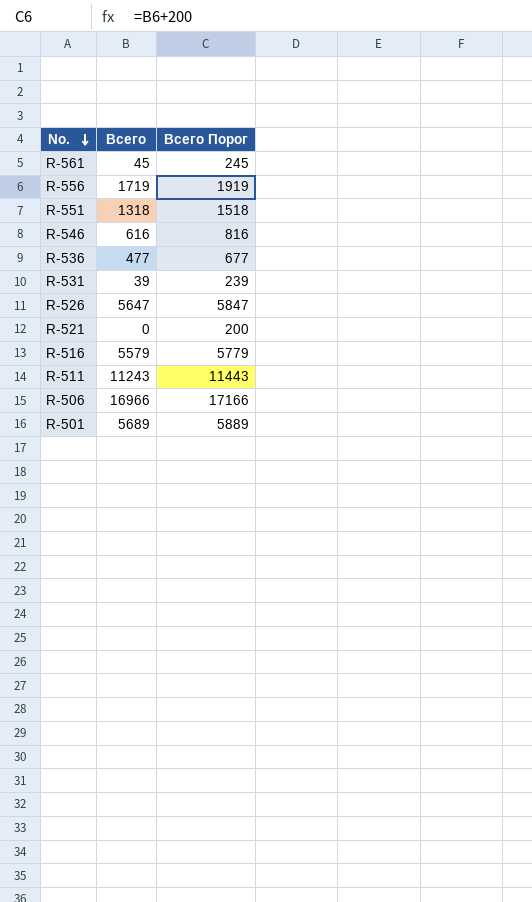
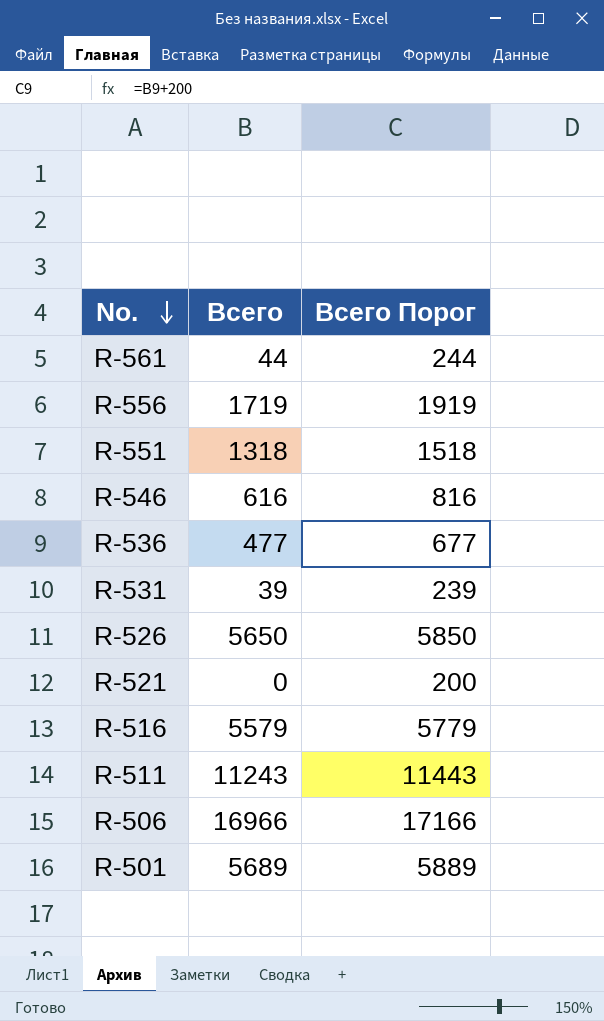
R-561 | Всего: 45 -> 44
R-561 | Всего Порог: 245 -> 244
R-526 | Всего: 5647 -> 5650
R-526 | Всего Порог: 5847 -> 5850

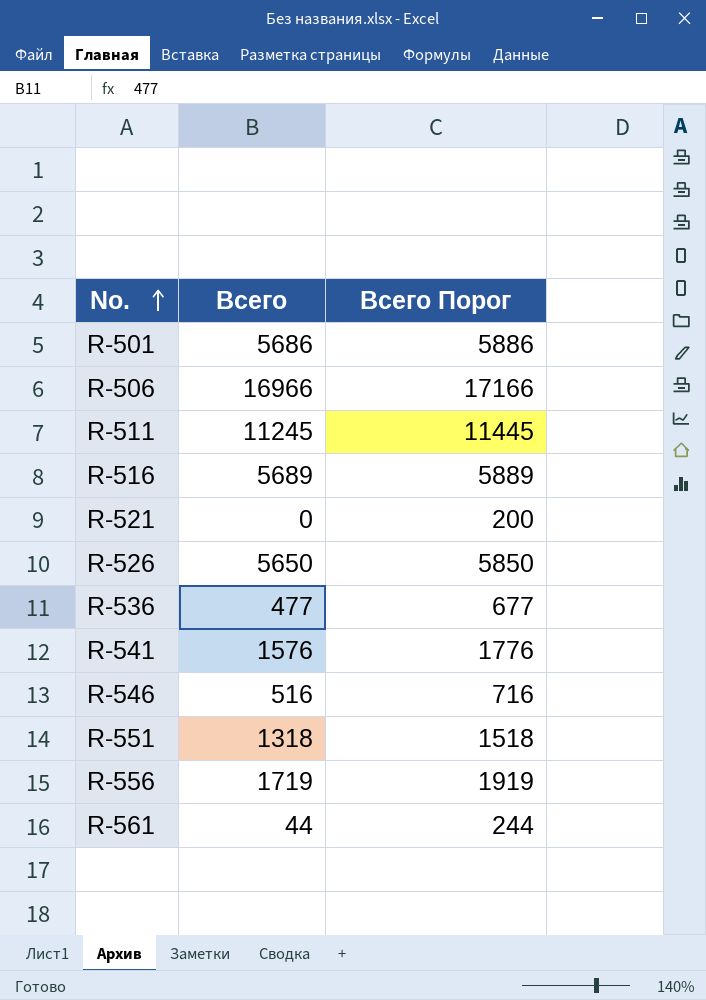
row order: No. descending -> No. ascending
row R-531: 39 | 239 -> none
R-501 | Всего: 5689 -> 5686
R-501 | Всего Порог: 5889 -> 5886
R-511 | Всего: 11243 -> 11245
R-511 | Всего Порог: 11443 -> 11445
R-516 | Всего: 5579 -> 5689
R-516 | Всего Порог: 5779 -> 5889
row R-541: none -> 1576 | 1776
R-546 | Всего: 616 -> 516
R-546 | Всего Порог: 816 -> 716

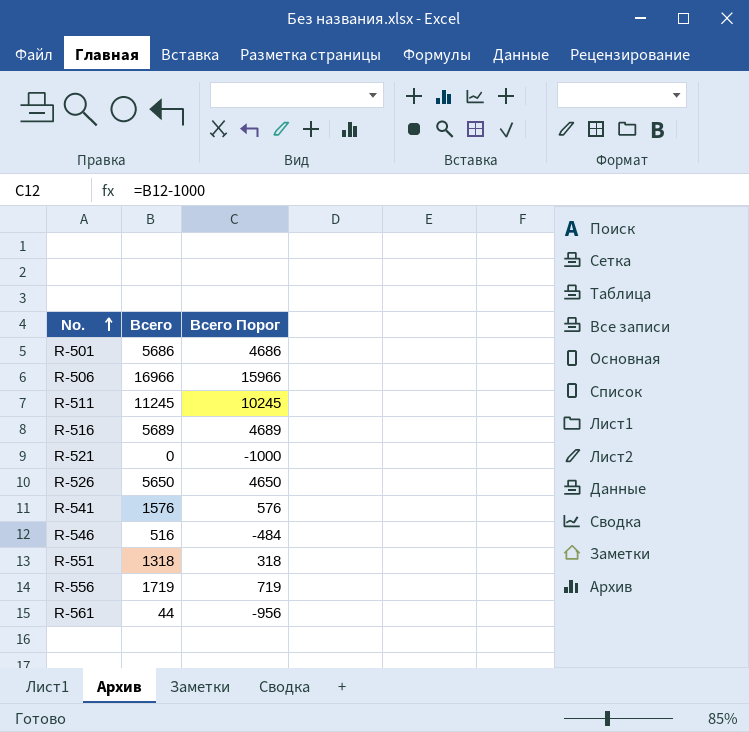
column Всего Порог | formula: [Всего] + 200 -> [Всего] - 1000
row R-536: 477 | 677 -> none

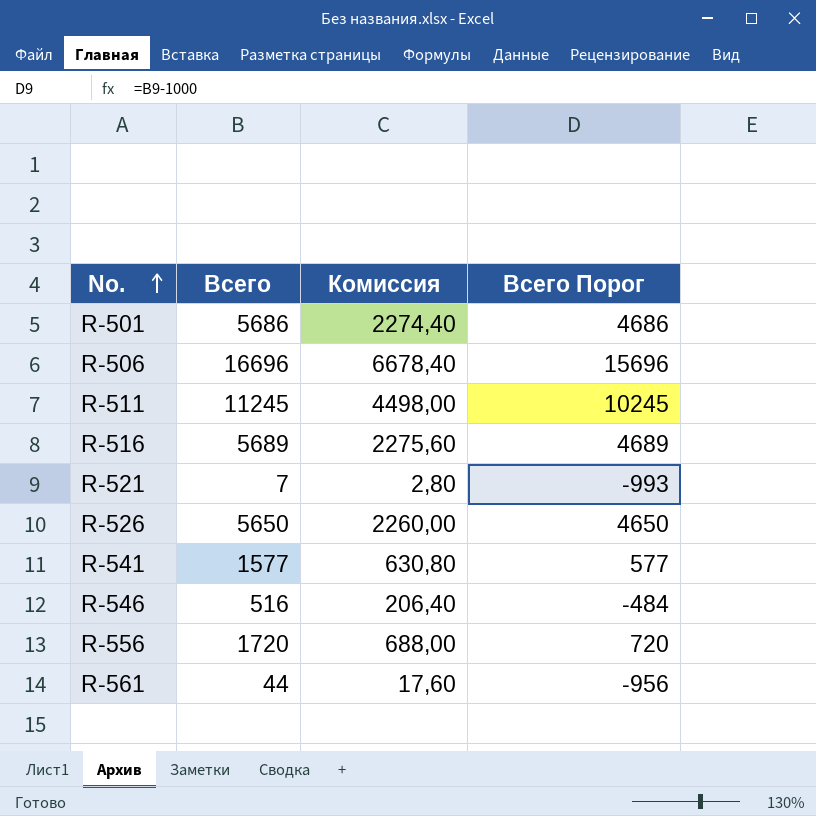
column Комиссия | formula: none -> [Всего] * 0,4
row R-551: 1318 | 318 -> none
R-506 | Всего: 16966 -> 16696
R-506 | Всего Порог: 15966 -> 15696
R-521 | Всего: 0 -> 7
R-521 | Всего Порог: -1000 -> -993
R-541 | Всего: 1576 -> 1577
R-541 | Всего Порог: 576 -> 577
R-556 | Всего: 1719 -> 1720
R-556 | Всего Порог: 719 -> 720

